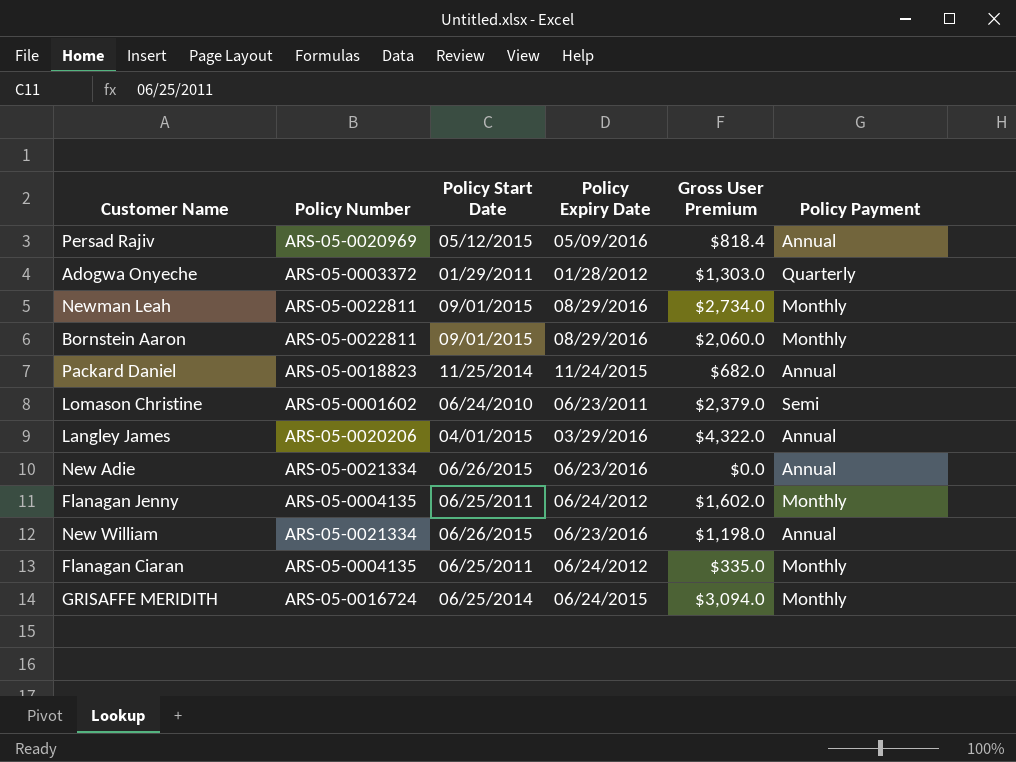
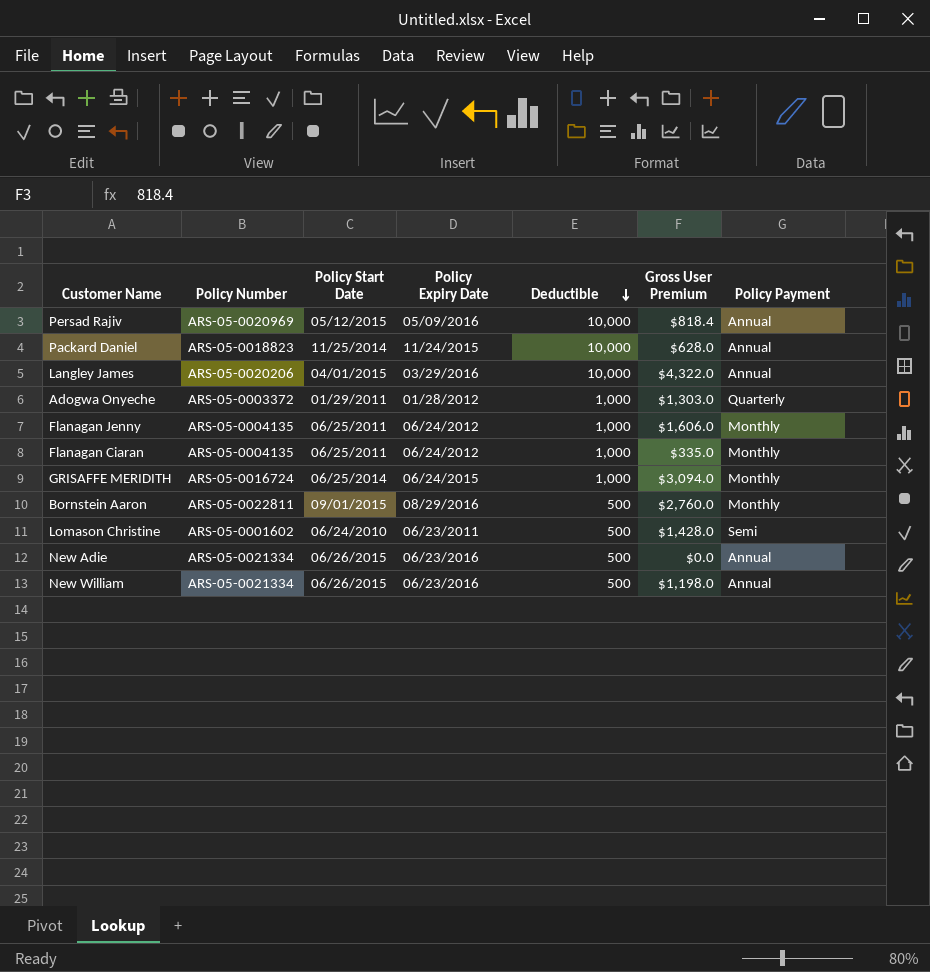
row order: none -> Deductible descending
column Deductible | position: none -> 5
row Newman Leah: ARS-05-0022811 | 09/01/2015 | 08/29/2016 | $2,734.0 | Monthly -> none
Packard Daniel | Gross User Premium: $682.0 -> $628.0
Flanagan Jenny | Gross User Premium: $1,602.0 -> $1,606.0
Bornstein Aaron | Gross User Premium: $2,060.0 -> $2,760.0
Lomason Christine | Gross User Premium: $2,379.0 -> $1,428.0

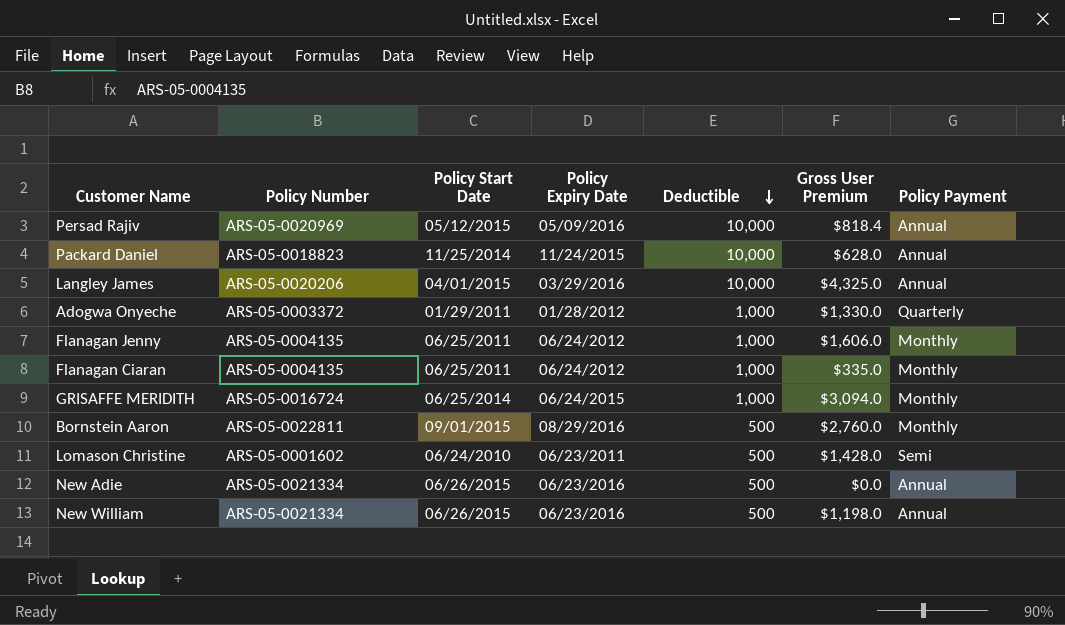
Langley James | Gross User Premium: $4,322.0 -> $4,325.0
Adogwa Onyeche | Gross User Premium: $1,303.0 -> $1,330.0

